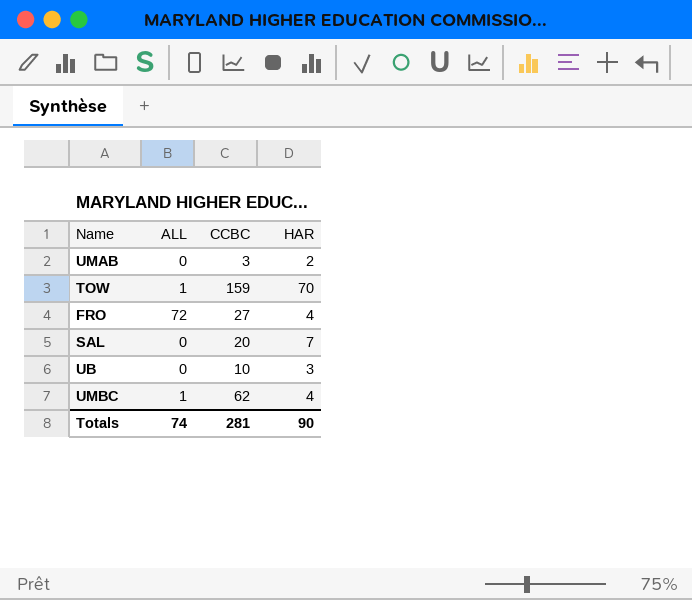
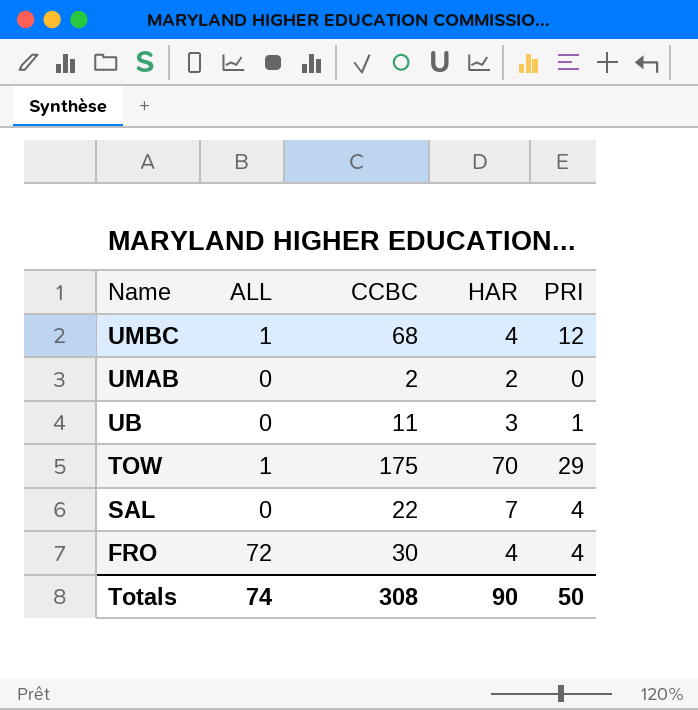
row order: none -> Name descending
column PRI | position: none -> 5
UMBC | CCBC: 62 -> 68
UMAB | CCBC: 3 -> 2
UB | CCBC: 10 -> 11
TOW | CCBC: 159 -> 175
SAL | CCBC: 20 -> 22
FRO | CCBC: 27 -> 30
Totals | CCBC: 281 -> 308

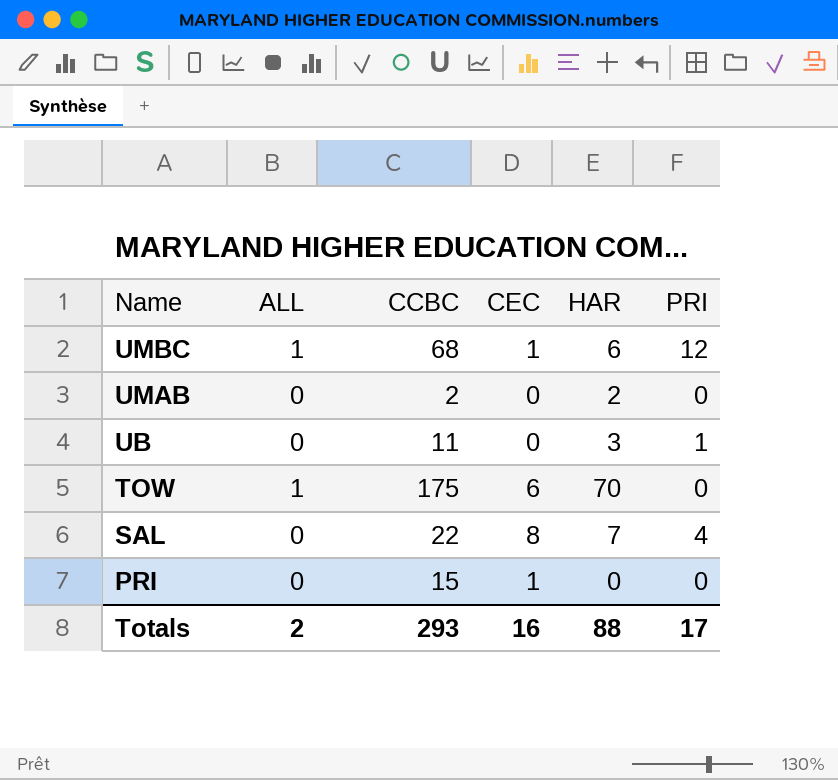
column CEC | position: none -> 4
row FRO: 72 | 30 | 4 | 4 -> none
UMBC | HAR: 4 -> 6
TOW | PRI: 29 -> 0
row PRI: none -> 0 | 15 | 1 | 0 | 0
Totals | ALL: 74 -> 2
Totals | CCBC: 308 -> 293
Totals | HAR: 90 -> 88
Totals | PRI: 50 -> 17

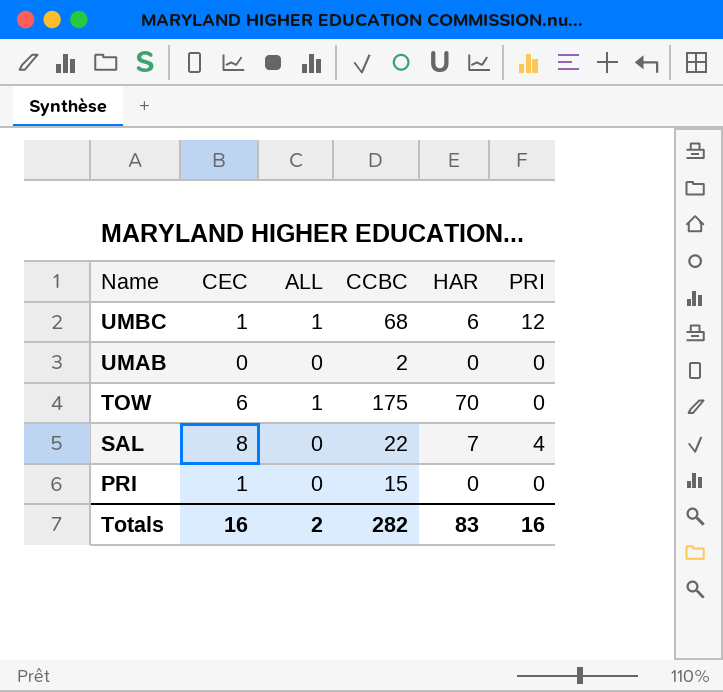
column CEC | position: 4 -> 2
row UB: 0 | 11 | 0 | 3 | 1 -> none
UMAB | HAR: 2 -> 0
Totals | CCBC: 293 -> 282
Totals | HAR: 88 -> 83
Totals | PRI: 17 -> 16

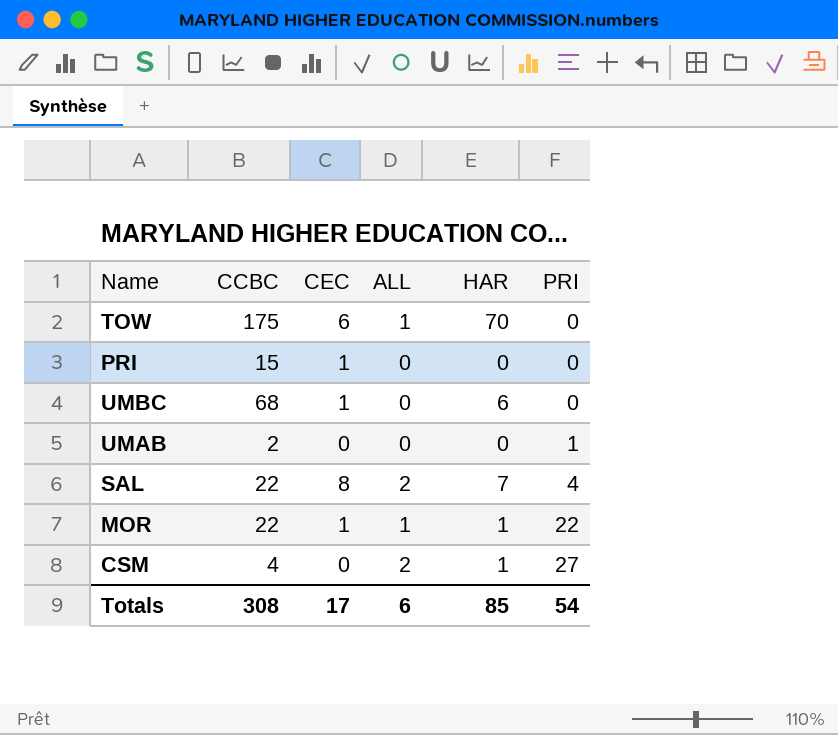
row order: Name descending -> PRI ascending
column CCBC | position: 4 -> 2
UMBC | ALL: 1 -> 0
UMBC | PRI: 12 -> 0
UMAB | PRI: 0 -> 1
SAL | ALL: 0 -> 2
row MOR: none -> 22 | 1 | 1 | 1 | 22
row CSM: none -> 4 | 0 | 2 | 1 | 27
Totals | CCBC: 282 -> 308
Totals | CEC: 16 -> 17
Totals | ALL: 2 -> 6
Totals | HAR: 83 -> 85
Totals | PRI: 16 -> 54

